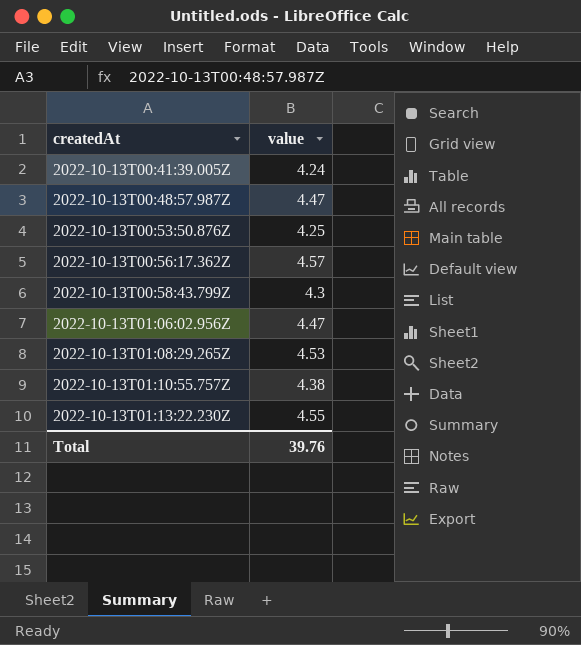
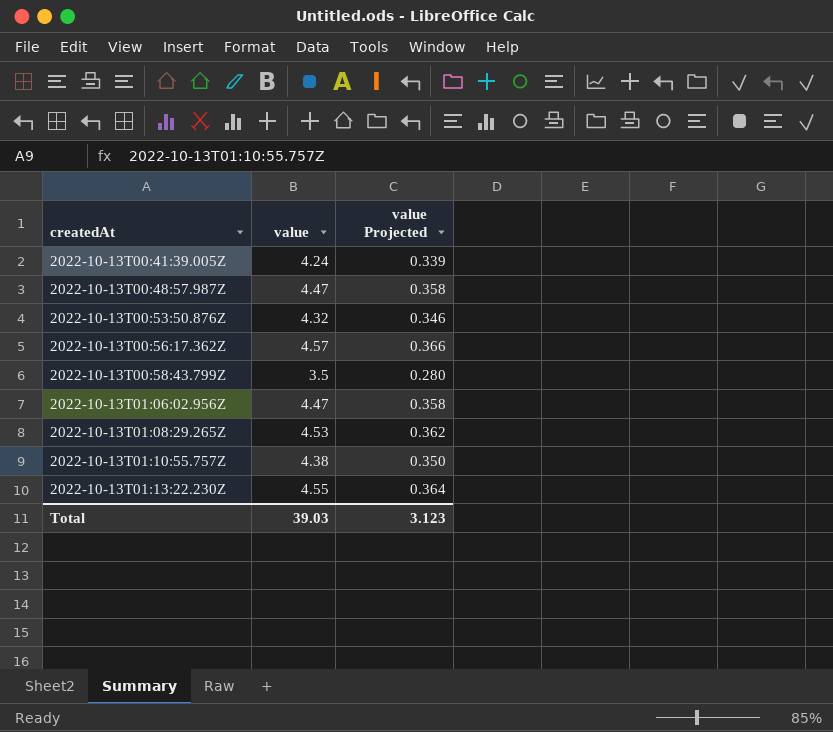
column value Projected | formula: none -> [value] * 0.08
2022-10-13T00:53:50.876Z | value: 4.25 -> 4.32
2022-10-13T00:58:43.799Z | value: 4.3 -> 3.5
Total | value: 39.76 -> 39.03

